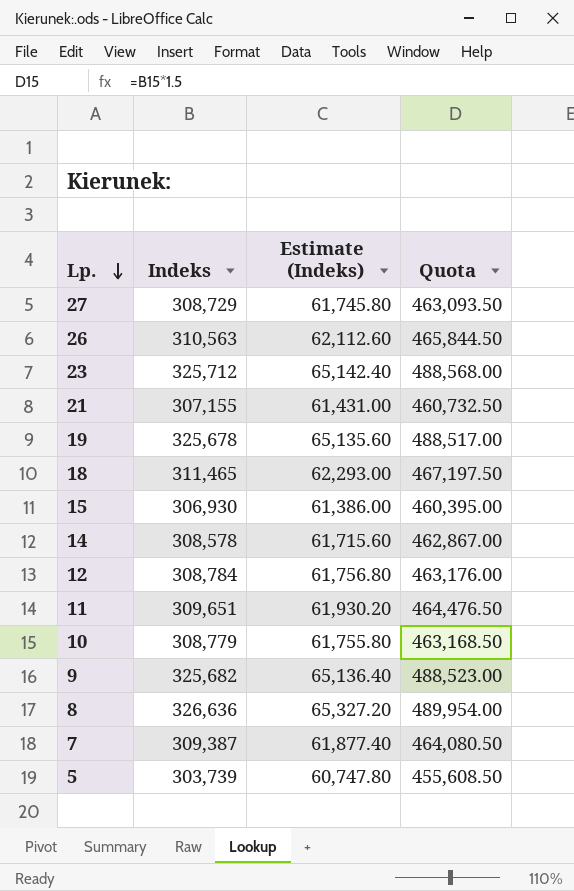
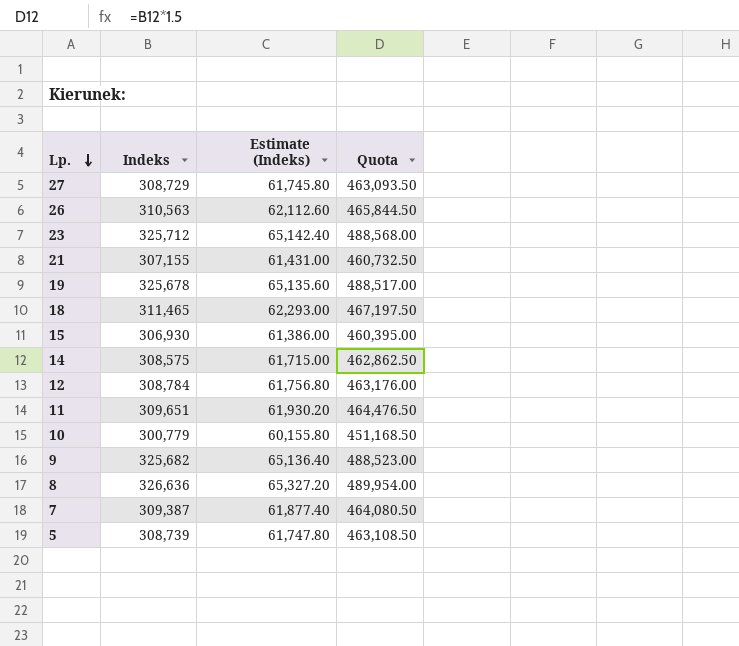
14 | Indeks: 308,578 -> 308,575
14 | Estimate (Indeks): 61,715.60 -> 61,715.00
14 | Quota: 462,867.00 -> 462,862.50
10 | Indeks: 308,779 -> 300,779
10 | Estimate (Indeks): 61,755.80 -> 60,155.80
10 | Quota: 463,168.50 -> 451,168.50
5 | Indeks: 303,739 -> 308,739
5 | Estimate (Indeks): 60,747.80 -> 61,747.80
5 | Quota: 455,608.50 -> 463,108.50

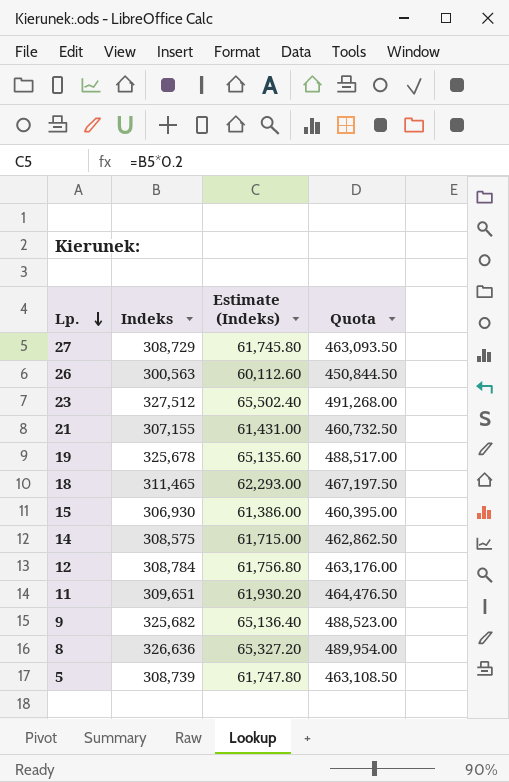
row 10: 300,779 | 60,155.80 | 451,168.50 -> none
row 7: 309,387 | 61,877.40 | 464,080.50 -> none
26 | Indeks: 310,563 -> 300,563
26 | Estimate (Indeks): 62,112.60 -> 60,112.60
26 | Quota: 465,844.50 -> 450,844.50
23 | Indeks: 325,712 -> 327,512
23 | Estimate (Indeks): 65,142.40 -> 65,502.40
23 | Quota: 488,568.00 -> 491,268.00

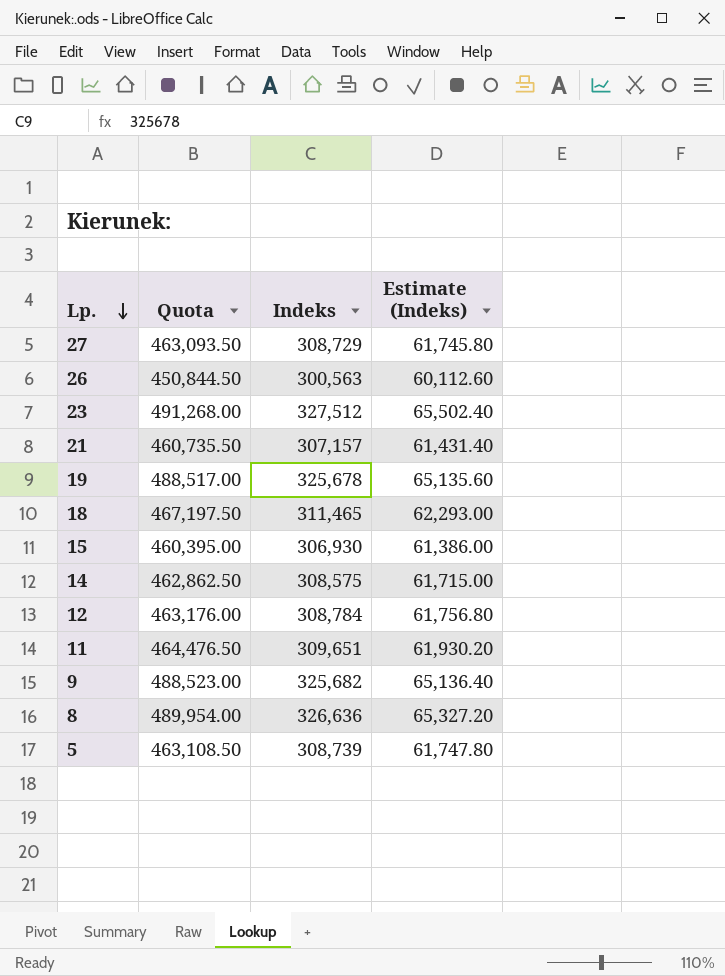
column Quota | position: 4 -> 2
21 | Quota: 460,732.50 -> 460,735.50
21 | Indeks: 307,155 -> 307,157
21 | Estimate (Indeks): 61,431.00 -> 61,431.40

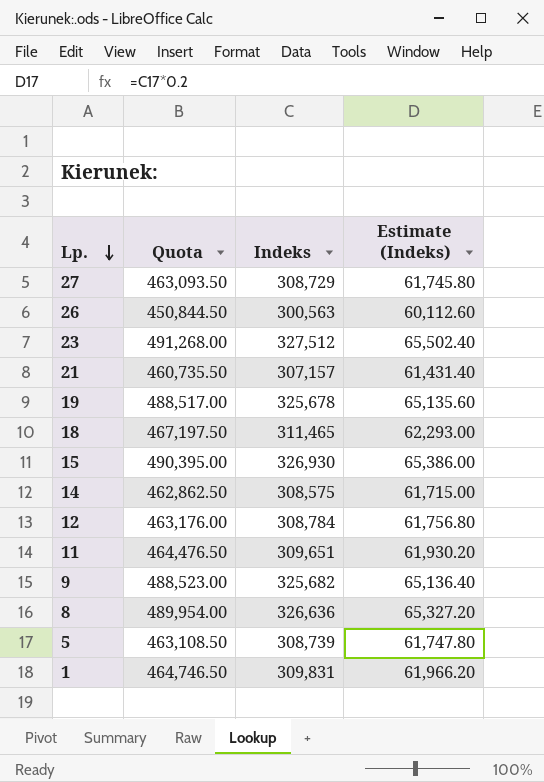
15 | Quota: 460,395.00 -> 490,395.00
15 | Indeks: 306,930 -> 326,930
15 | Estimate (Indeks): 61,386.00 -> 65,386.00
row 1: none -> 464,746.50 | 309,831 | 61,966.20

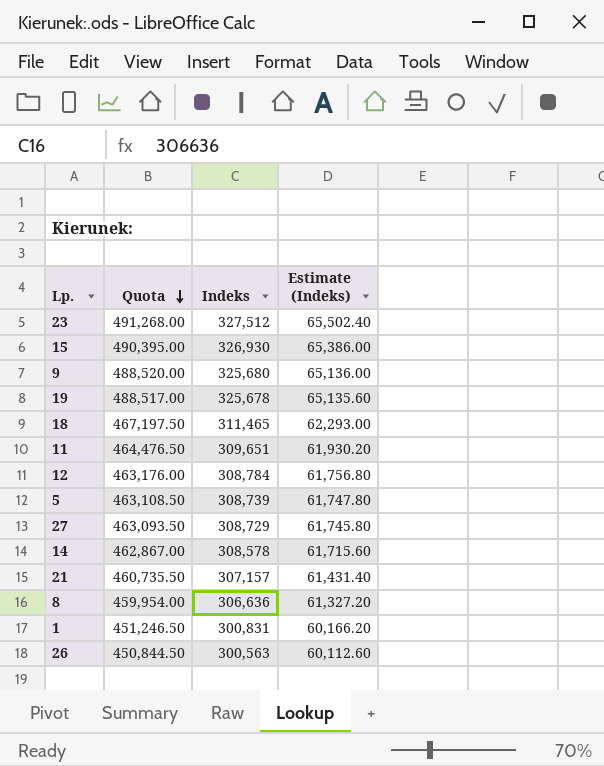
row order: Lp. descending -> Quota descending
9 | Quota: 488,523.00 -> 488,520.00
9 | Indeks: 325,682 -> 325,680
9 | Estimate (Indeks): 65,136.40 -> 65,136.00
14 | Quota: 462,862.50 -> 462,867.00
14 | Indeks: 308,575 -> 308,578
14 | Estimate (Indeks): 61,715.00 -> 61,715.60
8 | Quota: 489,954.00 -> 459,954.00
8 | Indeks: 326,636 -> 306,636
8 | Estimate (Indeks): 65,327.20 -> 61,327.20
1 | Quota: 464,746.50 -> 451,246.50
1 | Indeks: 309,831 -> 300,831
1 | Estimate (Indeks): 61,966.20 -> 60,166.20

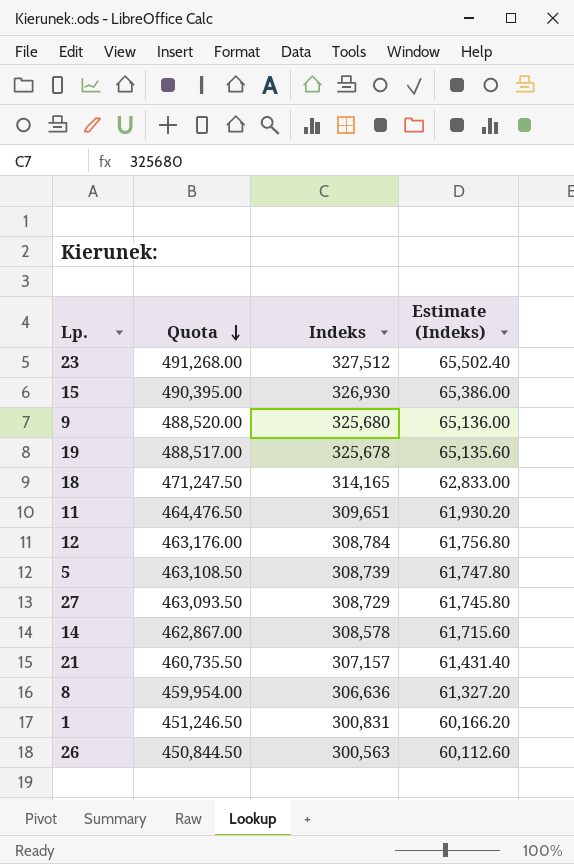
18 | Quota: 467,197.50 -> 471,247.50
18 | Indeks: 311,465 -> 314,165
18 | Estimate (Indeks): 62,293.00 -> 62,833.00

